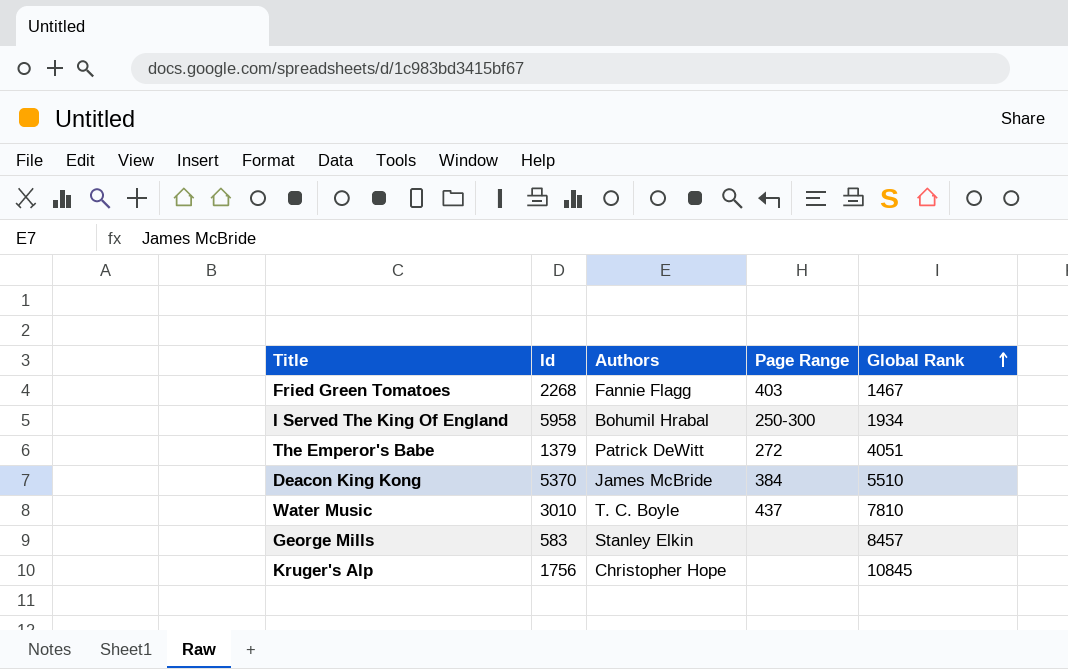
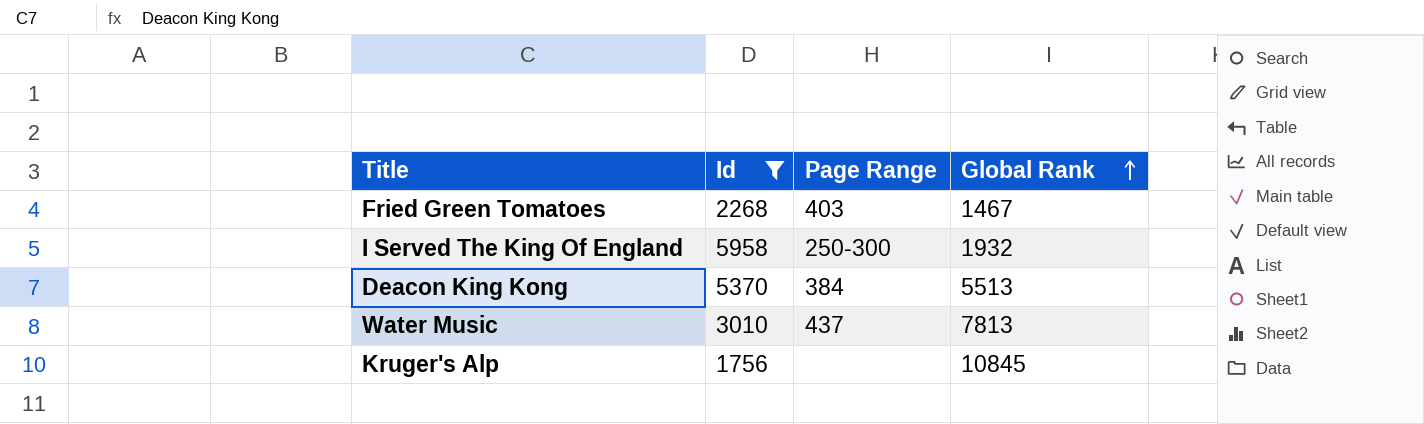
filter: none -> Id >= 1756
column Authors | position: 3 -> none
I Served The King Of England | Global Rank: 1934 -> 1932
Deacon King Kong | Global Rank: 5510 -> 5513
Water Music | Global Rank: 7810 -> 7813

